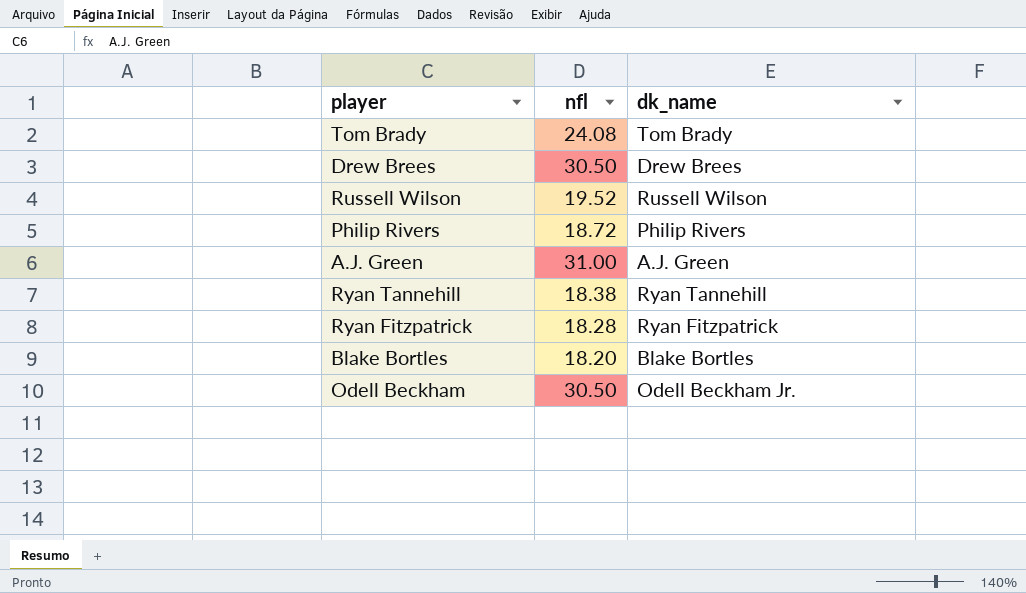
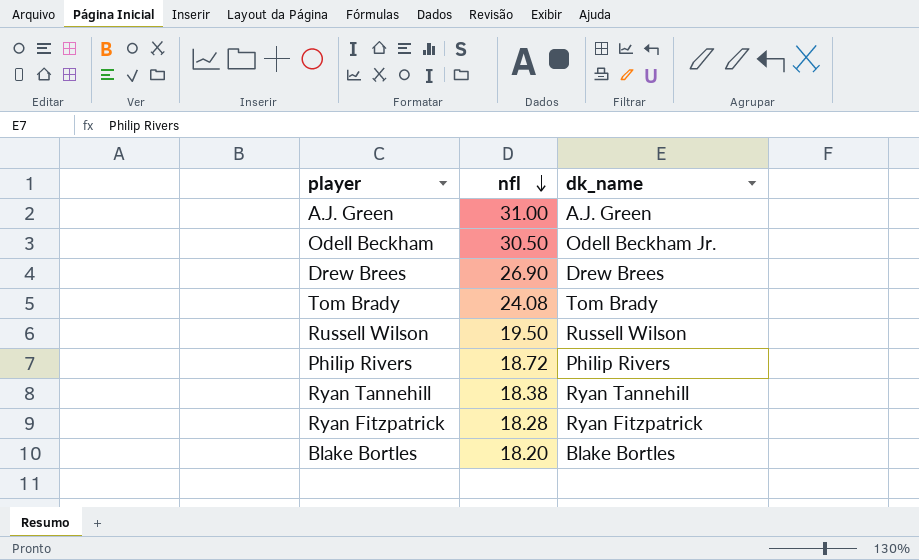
row order: none -> nfl descending
Drew Brees | nfl: 30.50 -> 26.90
Russell Wilson | nfl: 19.52 -> 19.50

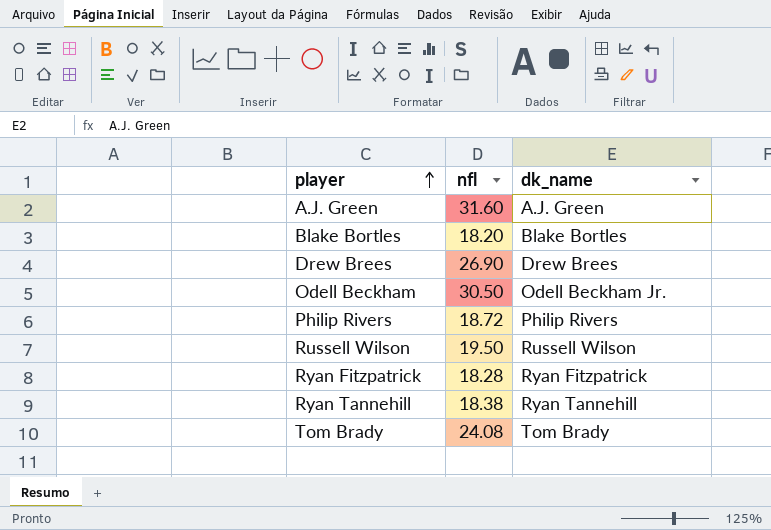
row order: nfl descending -> player ascending
A.J. Green | nfl: 31.00 -> 31.60

